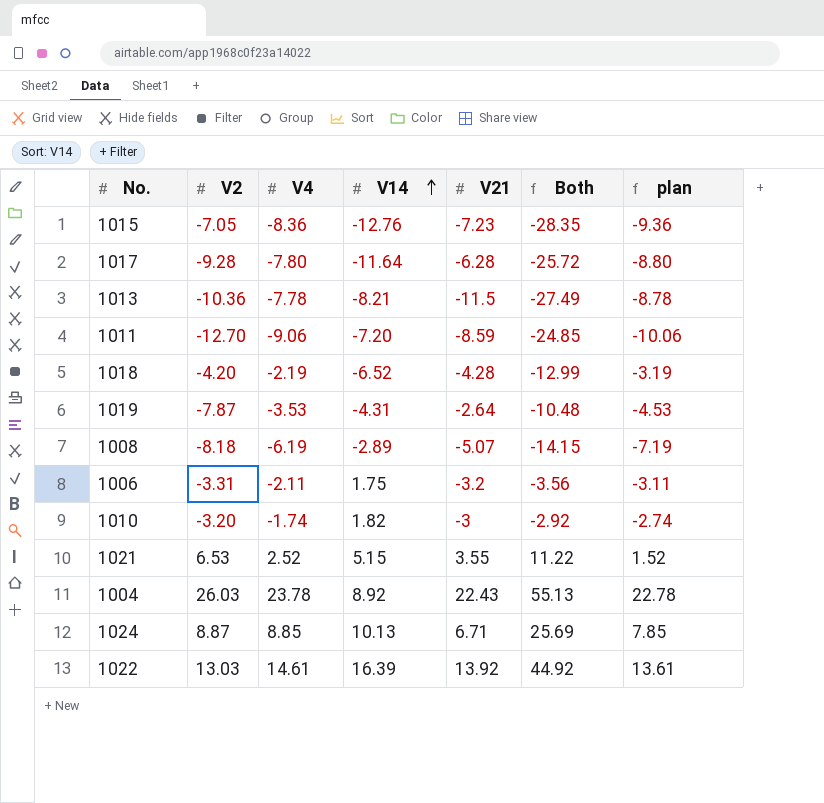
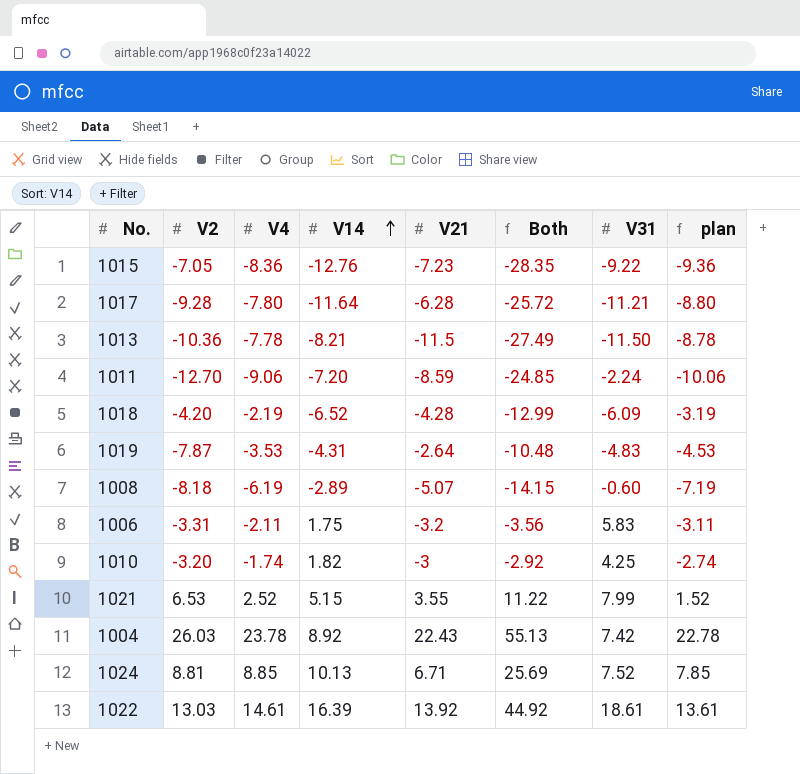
column V31 | position: none -> 7
1024 | V2: 8.87 -> 8.81

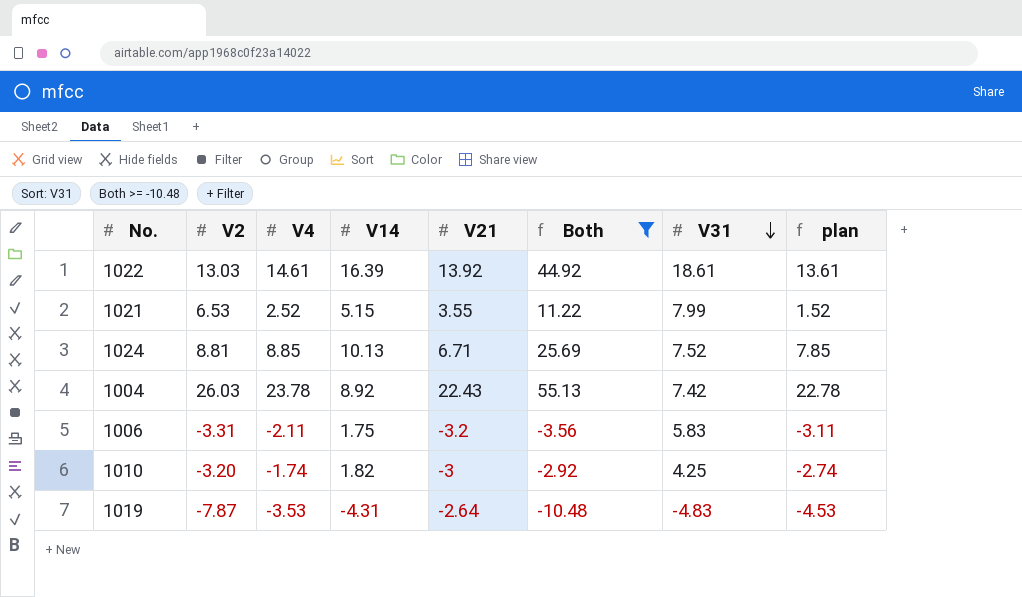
filter: none -> Both >= -10.48
row order: V14 ascending -> V31 descending

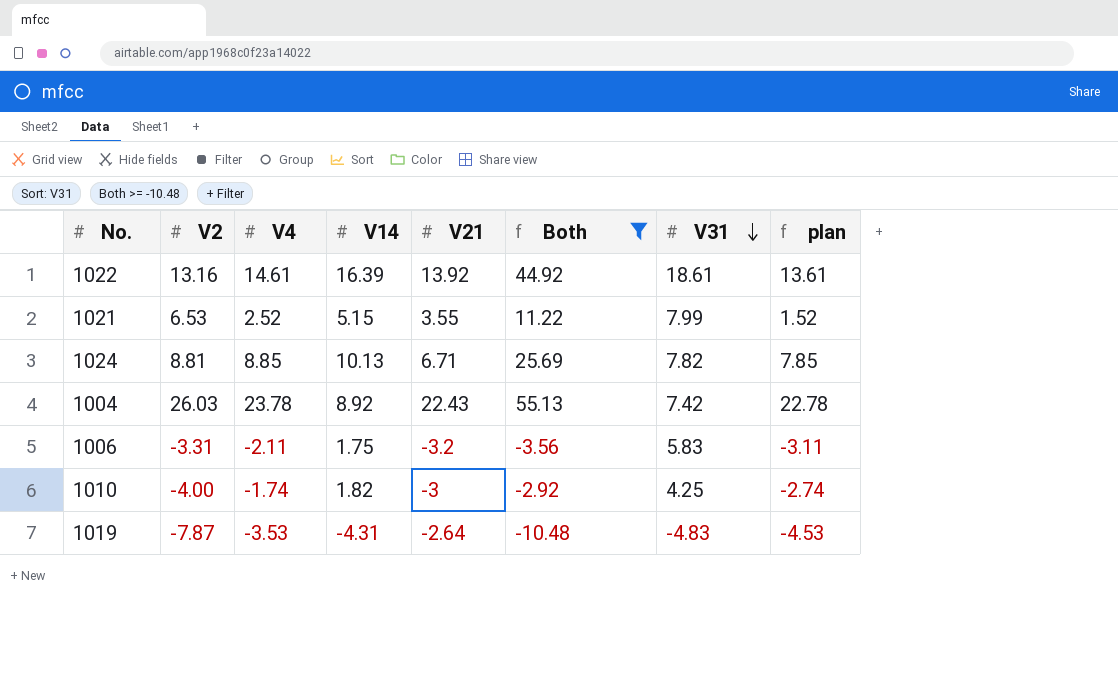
1022 | V2: 13.03 -> 13.16
1024 | V31: 7.52 -> 7.82
1010 | V2: -3.20 -> -4.00

